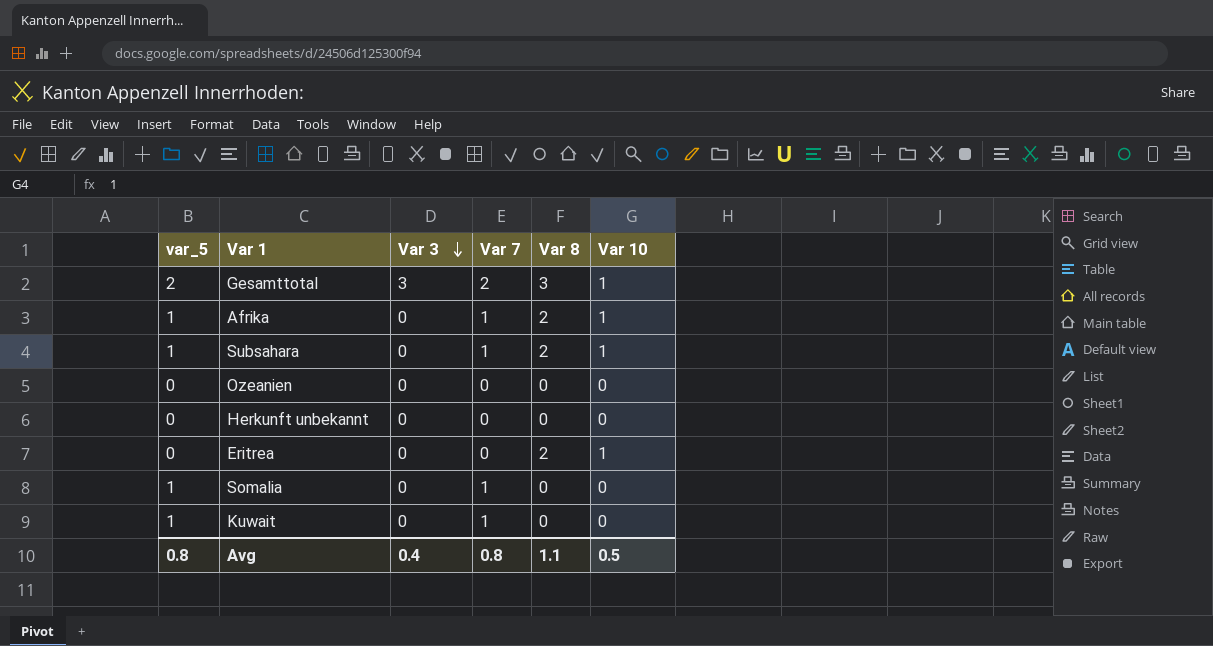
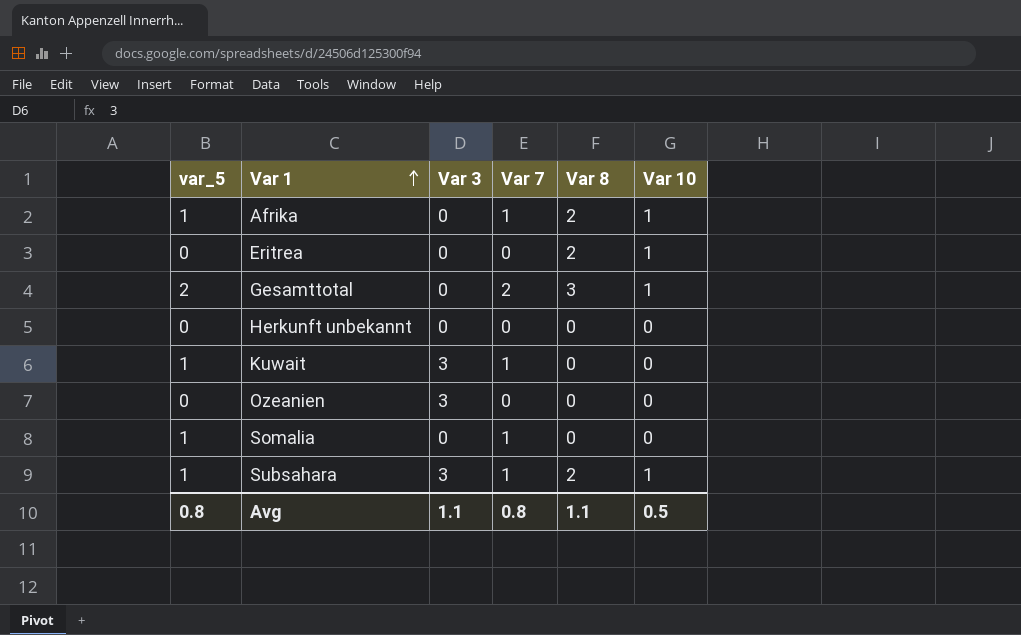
row order: Var 3 descending -> Var 1 ascending
Gesamttotal | Var 3: 3 -> 0
Kuwait | Var 3: 0 -> 3
Ozeanien | Var 3: 0 -> 3
Subsahara | Var 3: 0 -> 3
Avg | Var 3: 0.4 -> 1.1

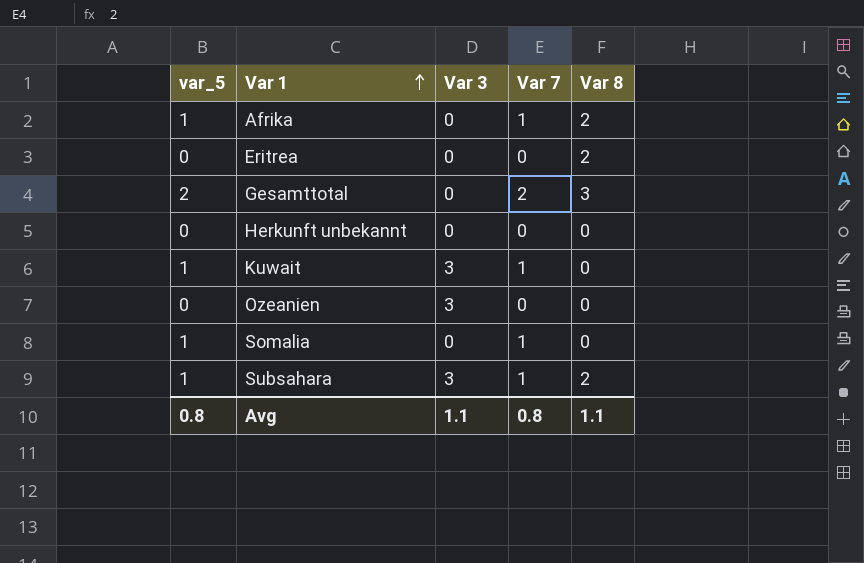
column Var 10 | position: 6 -> none

